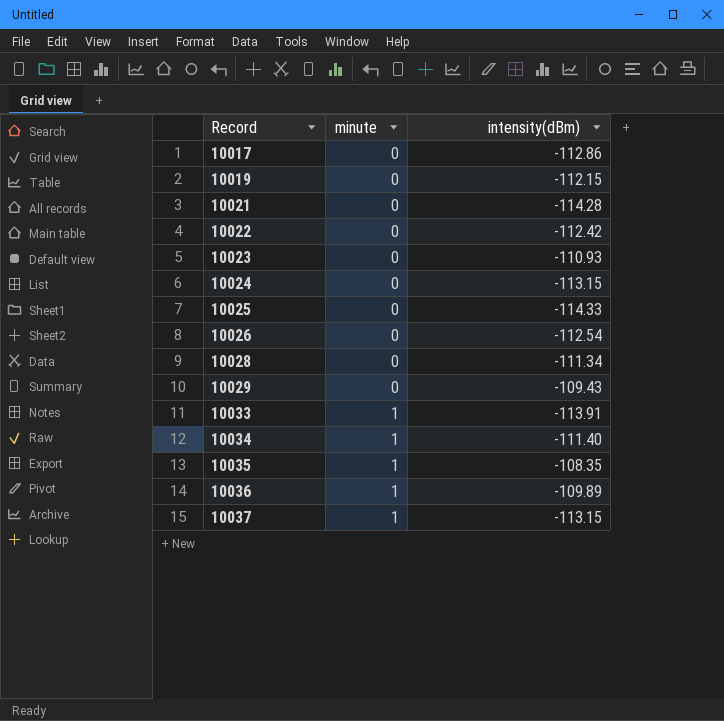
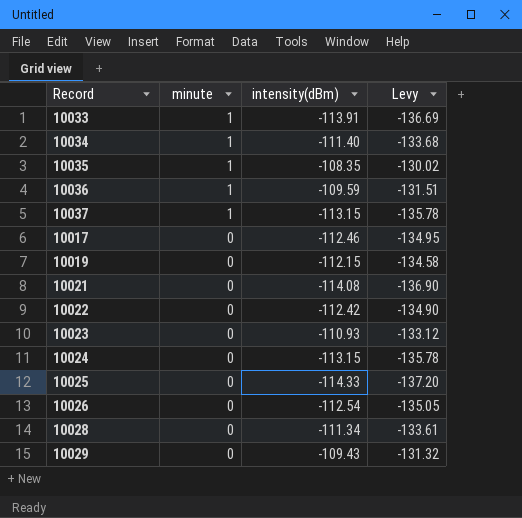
row order: Record ascending -> minute descending
column Levy | formula: none -> [intensity(dBm)] * 1.2
10036 | intensity(dBm): -109.89 -> -109.59
10017 | intensity(dBm): -112.86 -> -112.46
10021 | intensity(dBm): -114.28 -> -114.08

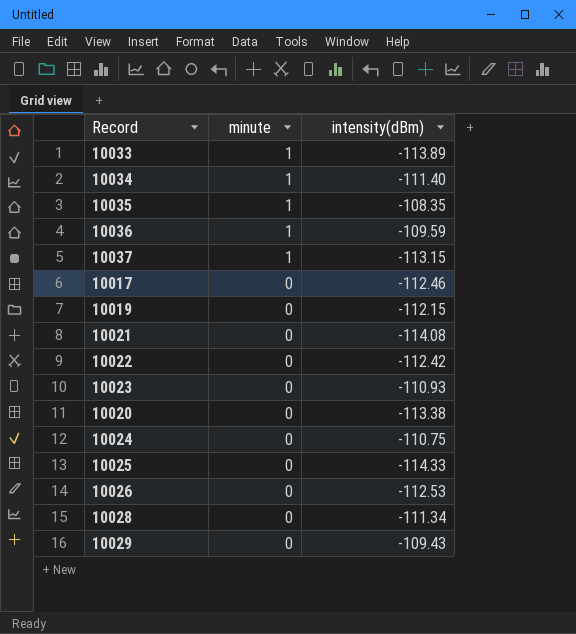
column Levy | formula: [intensity(dBm)] * 1.2 -> none
10033 | intensity(dBm): -113.91 -> -113.89
row 10020: none -> 0 | -113.38
10024 | intensity(dBm): -113.15 -> -110.75
10026 | intensity(dBm): -112.54 -> -112.53

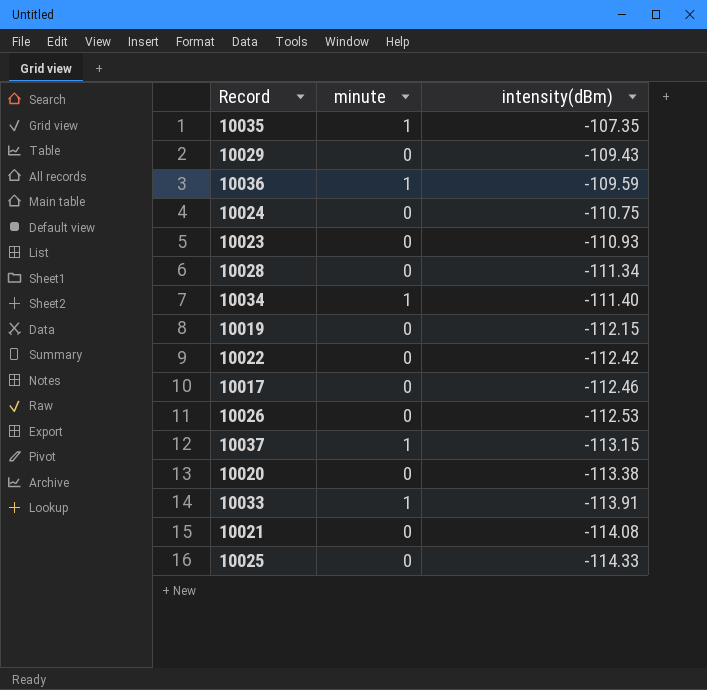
row order: minute descending -> intensity(dBm) descending
10035 | intensity(dBm): -108.35 -> -107.35
10033 | intensity(dBm): -113.89 -> -113.91

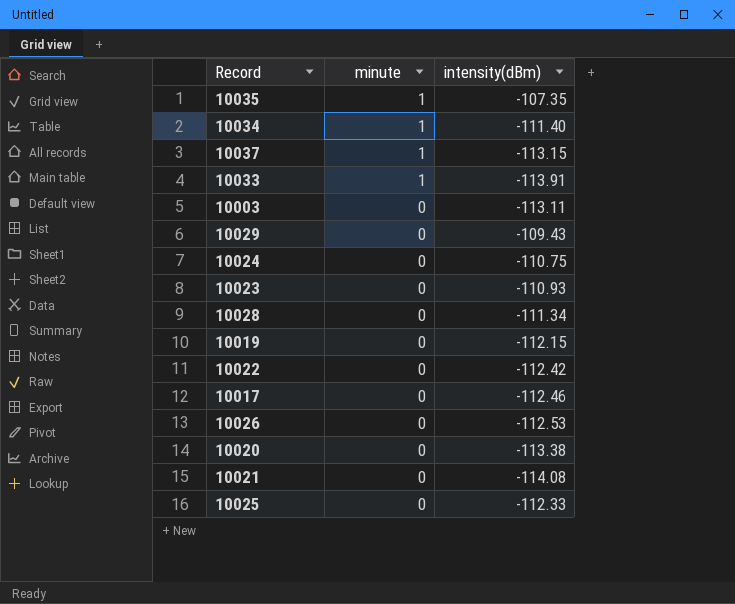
row order: intensity(dBm) descending -> minute descending
row 10036: 1 | -109.59 -> none
row 10003: none -> 0 | -113.11
10025 | intensity(dBm): -114.33 -> -112.33

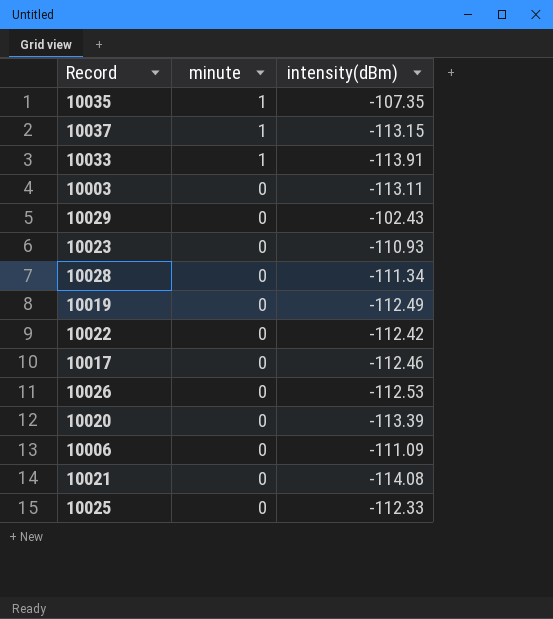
row 10034: 1 | -111.40 -> none
row 10024: 0 | -110.75 -> none
10029 | intensity(dBm): -109.43 -> -102.43
10019 | intensity(dBm): -112.15 -> -112.49
10020 | intensity(dBm): -113.38 -> -113.39
row 10006: none -> 0 | -111.09

